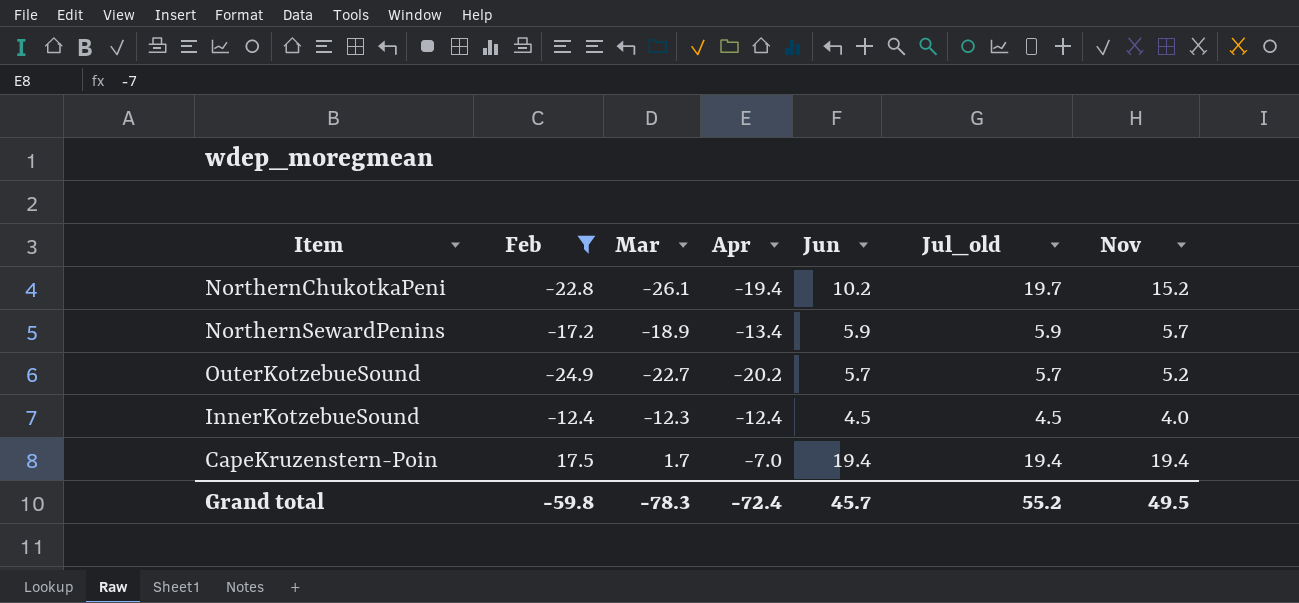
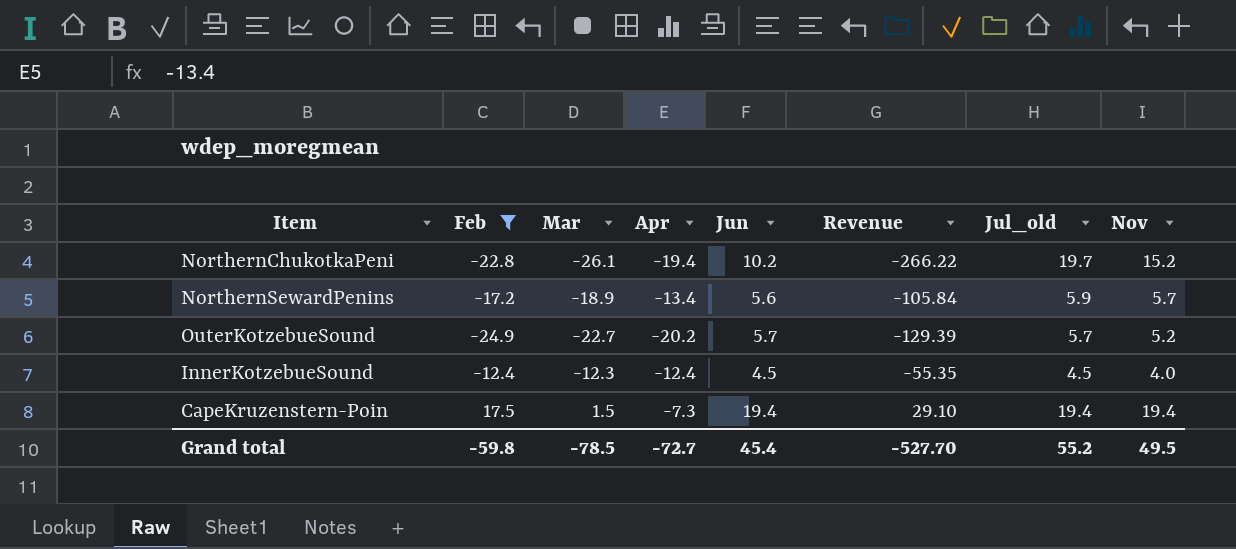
column Revenue | formula: none -> [Mar] * [Jun]
NorthernSewardPenins | Jun: 5.9 -> 5.6
CapeKruzenstern-Poin | Mar: 1.7 -> 1.5
CapeKruzenstern-Poin | Apr: -7.0 -> -7.3
Grand total | Mar: -78.3 -> -78.5
Grand total | Apr: -72.4 -> -72.7
Grand total | Jun: 45.7 -> 45.4

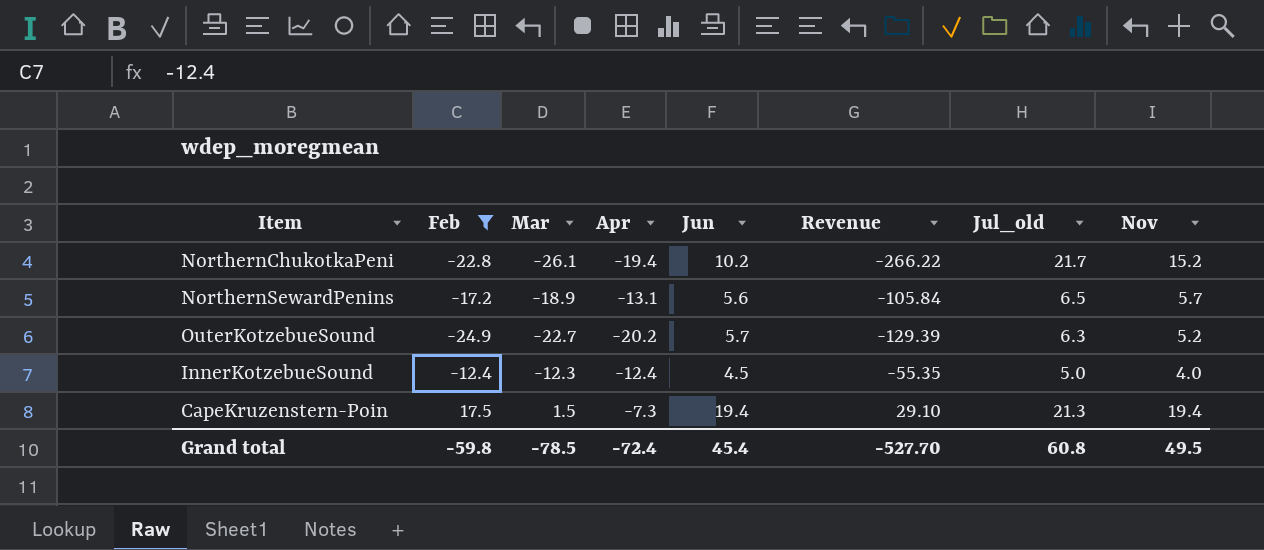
NorthernChukotkaPeni | Jul_old: 19.7 -> 21.7
NorthernSewardPenins | Apr: -13.4 -> -13.1
NorthernSewardPenins | Jul_old: 5.9 -> 6.5
OuterKotzebueSound | Jul_old: 5.7 -> 6.3
InnerKotzebueSound | Jul_old: 4.5 -> 5.0
CapeKruzenstern-Poin | Jul_old: 19.4 -> 21.3
Grand total | Apr: -72.7 -> -72.4
Grand total | Jul_old: 55.2 -> 60.8

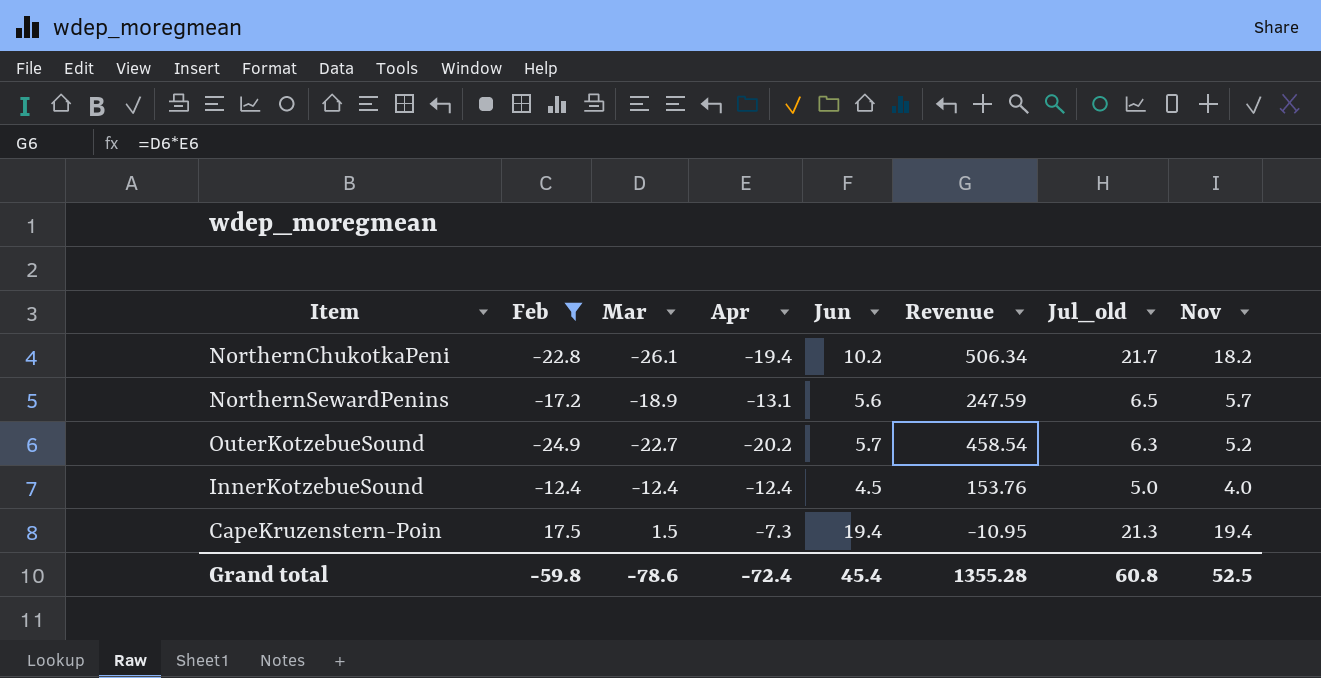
column Revenue | formula: [Mar] * [Jun] -> [Mar] * [Apr]
NorthernChukotkaPeni | Nov: 15.2 -> 18.2
InnerKotzebueSound | Mar: -12.3 -> -12.4
Grand total | Mar: -78.5 -> -78.6
Grand total | Revenue: -527.70 -> 1355.28
Grand total | Nov: 49.5 -> 52.5

